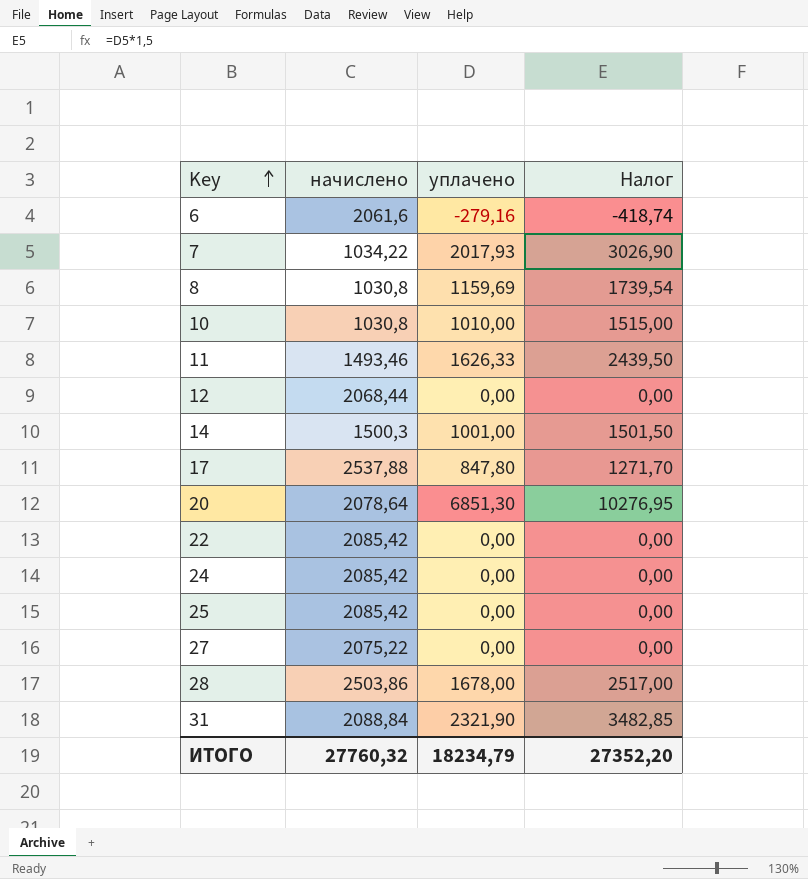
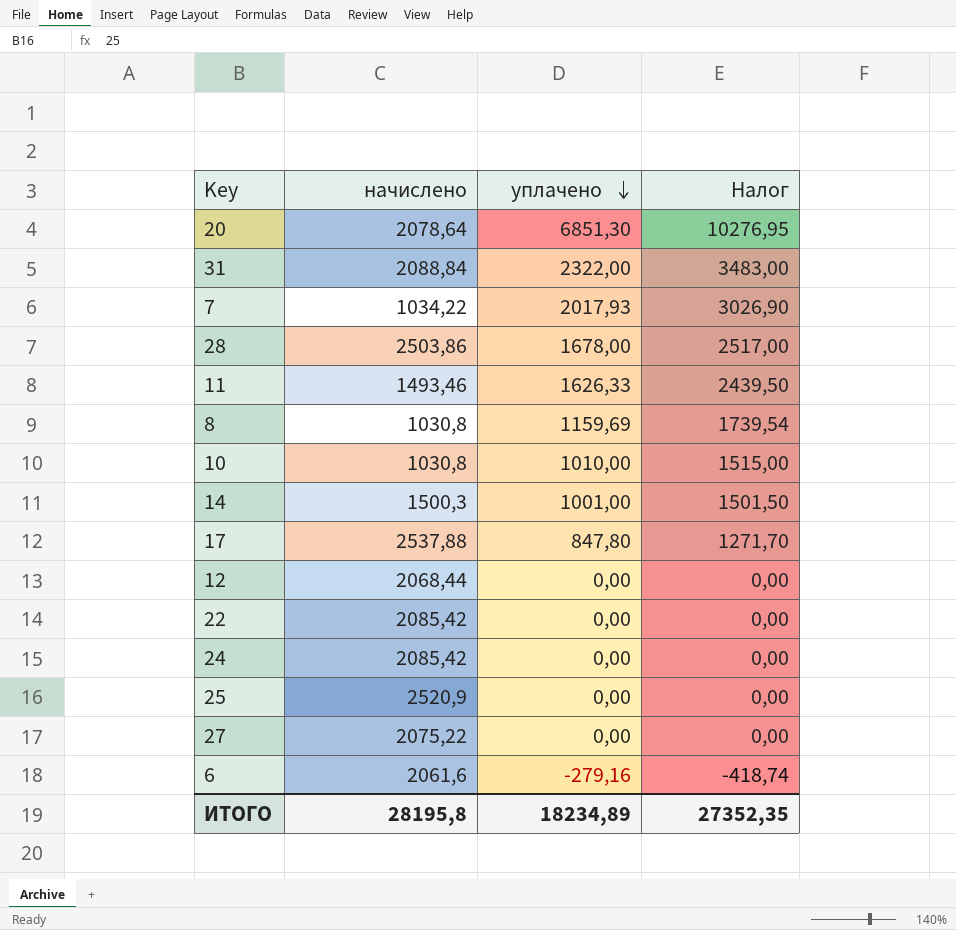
row order: Key ascending -> уплачено descending
31 | уплачено: 2321,90 -> 2322,00
31 | Налог: 3482,85 -> 3483,00
25 | начислено: 2085,42 -> 2520,9
ИТОГО | начислено: 27760,32 -> 28195,8
ИТОГО | уплачено: 18234,79 -> 18234,89
ИТОГО | Налог: 27352,20 -> 27352,35

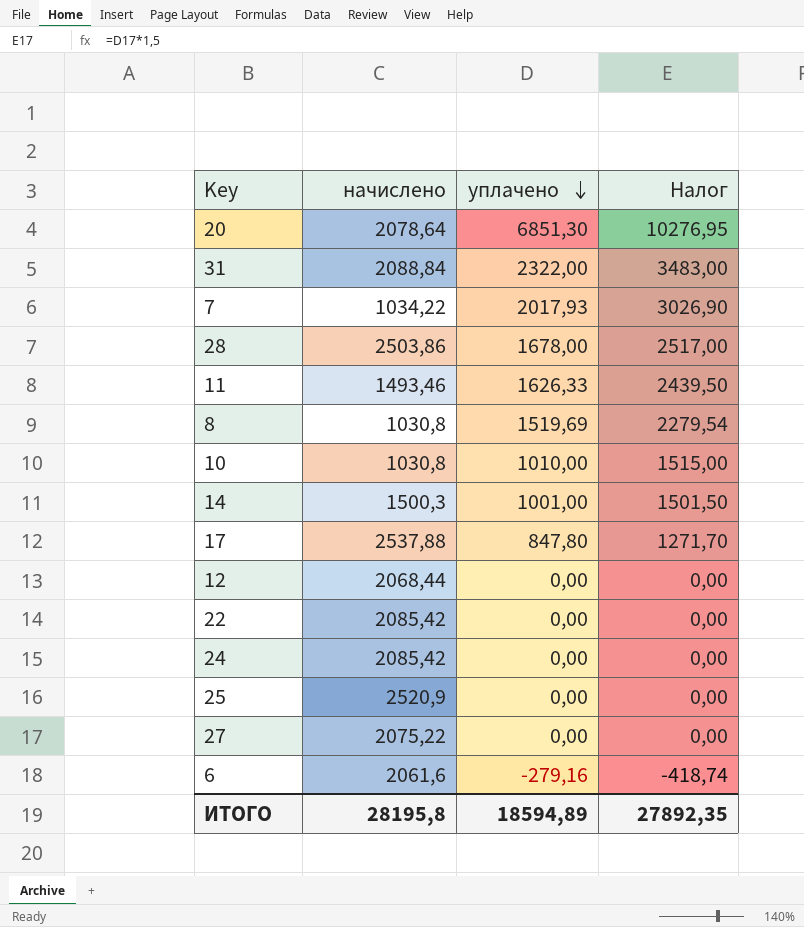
8 | уплачено: 1159,69 -> 1519,69
8 | Налог: 1739,54 -> 2279,54
ИТОГО | уплачено: 18234,89 -> 18594,89
ИТОГО | Налог: 27352,35 -> 27892,35

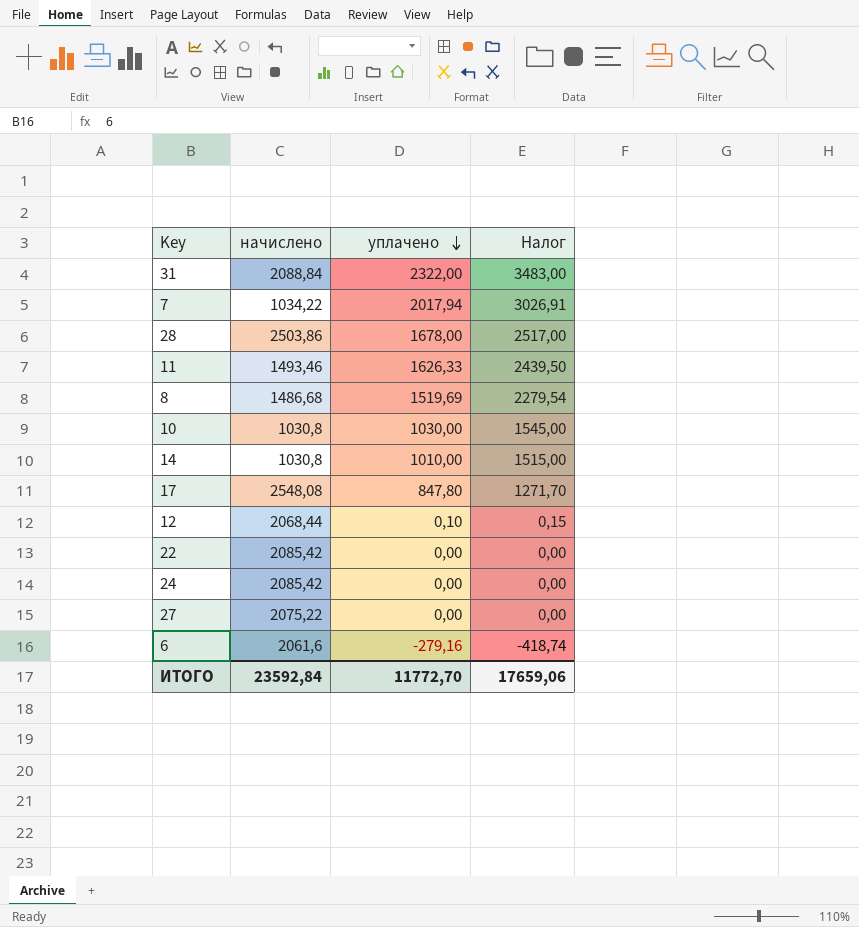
row 20: 2078,64 | 6851,30 | 10276,95 -> none
row 25: 2520,9 | 0,00 | 0,00 -> none
7 | уплачено: 2017,93 -> 2017,94
7 | Налог: 3026,90 -> 3026,91
8 | начислено: 1030,8 -> 1486,68
10 | уплачено: 1010,00 -> 1030,00
10 | Налог: 1515,00 -> 1545,00
14 | начислено: 1500,3 -> 1030,8
14 | уплачено: 1001,00 -> 1010,00
14 | Налог: 1501,50 -> 1515,00
17 | начислено: 2537,88 -> 2548,08
12 | уплачено: 0,00 -> 0,10
12 | Налог: 0,00 -> 0,15
ИТОГО | начислено: 28195,8 -> 23592,84
ИТОГО | уплачено: 18594,89 -> 11772,70
ИТОГО | Налог: 27892,35 -> 17659,06

